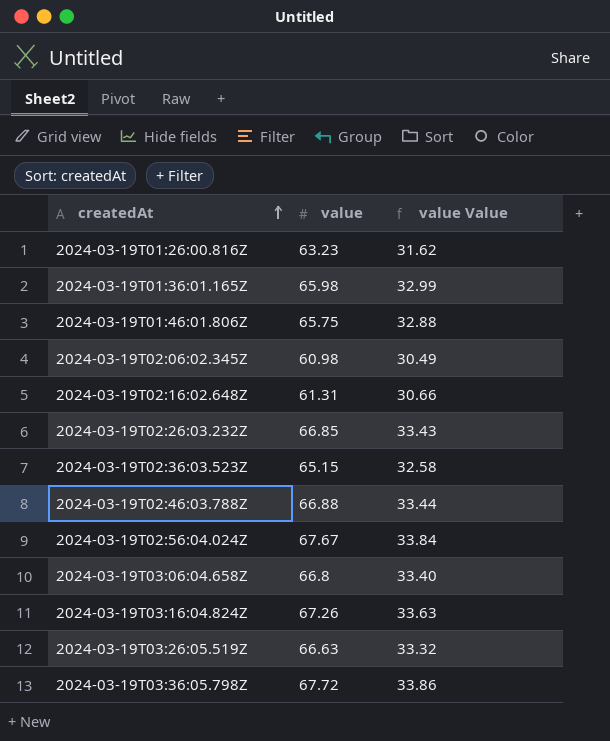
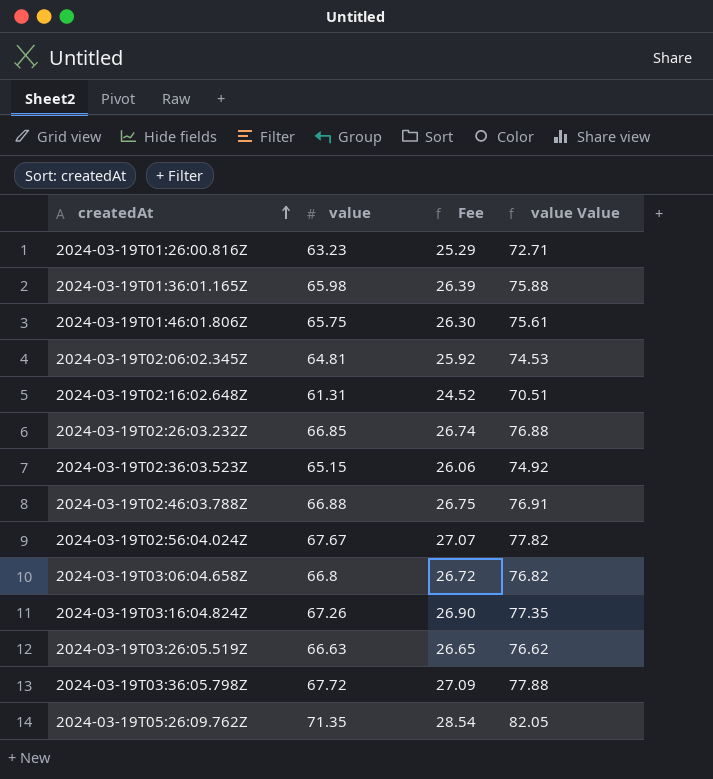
column Fee | formula: none -> [value] * 0.4
column value Value | formula: [value] * 0.5 -> [value] * 1.15
2024-03-19T02:06:02.345Z | value: 60.98 -> 64.81
row 2024-03-19T05:26:09.762Z: none -> 71.35 | 28.54 | 82.05

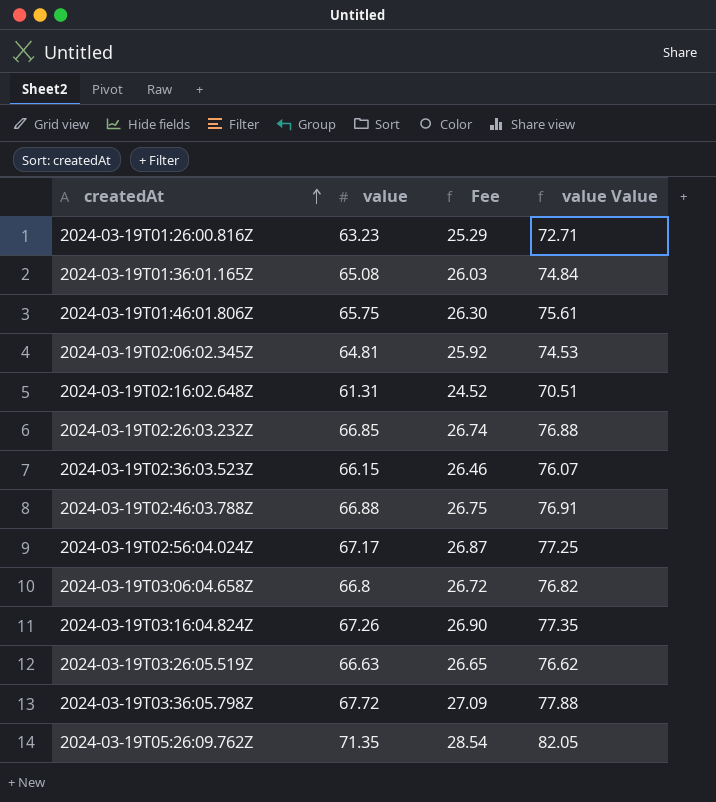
2024-03-19T01:36:01.165Z | value: 65.98 -> 65.08
2024-03-19T01:36:01.165Z | Fee: 26.39 -> 26.03
2024-03-19T01:36:01.165Z | value Value: 75.88 -> 74.84
2024-03-19T02:36:03.523Z | value: 65.15 -> 66.15
2024-03-19T02:36:03.523Z | Fee: 26.06 -> 26.46
2024-03-19T02:36:03.523Z | value Value: 74.92 -> 76.07
2024-03-19T02:56:04.024Z | value: 67.67 -> 67.17
2024-03-19T02:56:04.024Z | Fee: 27.07 -> 26.87
2024-03-19T02:56:04.024Z | value Value: 77.82 -> 77.25

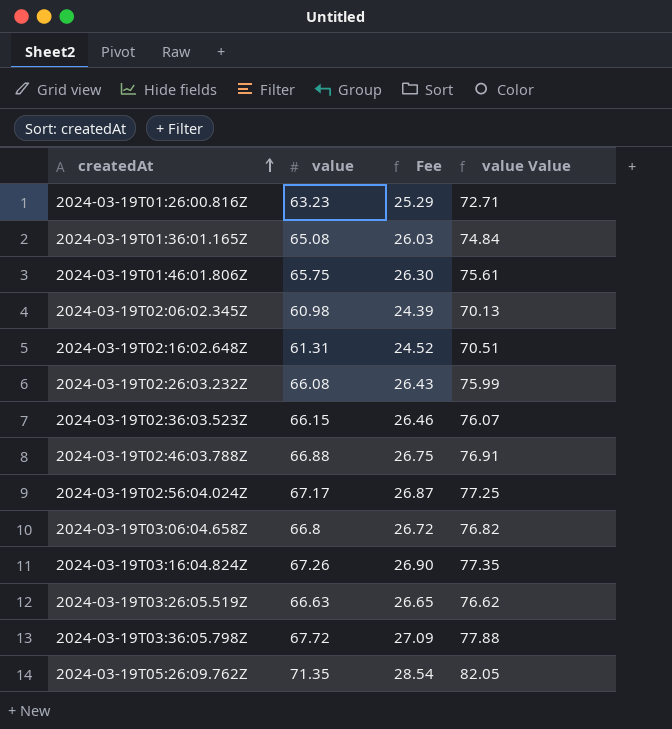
2024-03-19T02:06:02.345Z | value: 64.81 -> 60.98
2024-03-19T02:06:02.345Z | Fee: 25.92 -> 24.39
2024-03-19T02:06:02.345Z | value Value: 74.53 -> 70.13
2024-03-19T02:26:03.232Z | value: 66.85 -> 66.08
2024-03-19T02:26:03.232Z | Fee: 26.74 -> 26.43
2024-03-19T02:26:03.232Z | value Value: 76.88 -> 75.99

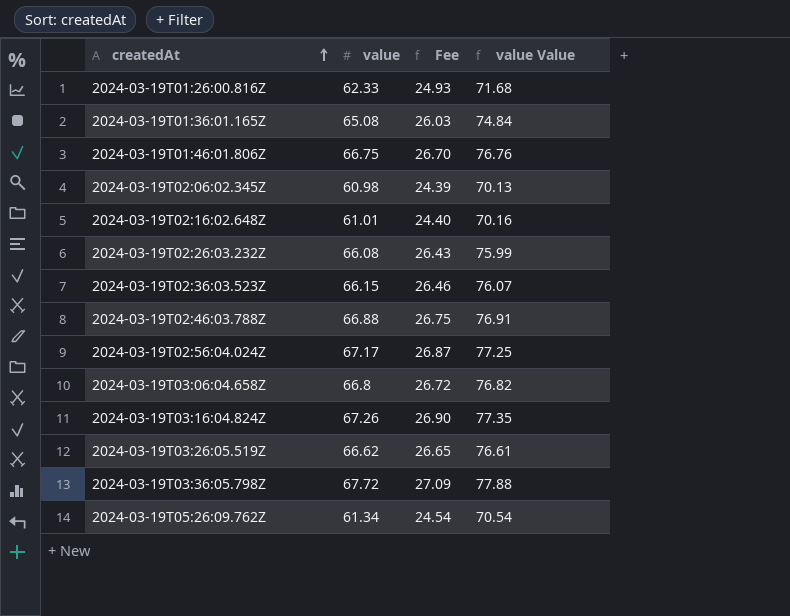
2024-03-19T01:26:00.816Z | value: 63.23 -> 62.33
2024-03-19T01:26:00.816Z | Fee: 25.29 -> 24.93
2024-03-19T01:26:00.816Z | value Value: 72.71 -> 71.68
2024-03-19T01:46:01.806Z | value: 65.75 -> 66.75
2024-03-19T01:46:01.806Z | Fee: 26.30 -> 26.70
2024-03-19T01:46:01.806Z | value Value: 75.61 -> 76.76
2024-03-19T02:16:02.648Z | value: 61.31 -> 61.01
2024-03-19T02:16:02.648Z | Fee: 24.52 -> 24.40
2024-03-19T02:16:02.648Z | value Value: 70.51 -> 70.16
2024-03-19T03:26:05.519Z | value: 66.63 -> 66.62
2024-03-19T03:26:05.519Z | value Value: 76.62 -> 76.61
2024-03-19T05:26:09.762Z | value: 71.35 -> 61.34
2024-03-19T05:26:09.762Z | Fee: 28.54 -> 24.54
2024-03-19T05:26:09.762Z | value Value: 82.05 -> 70.54

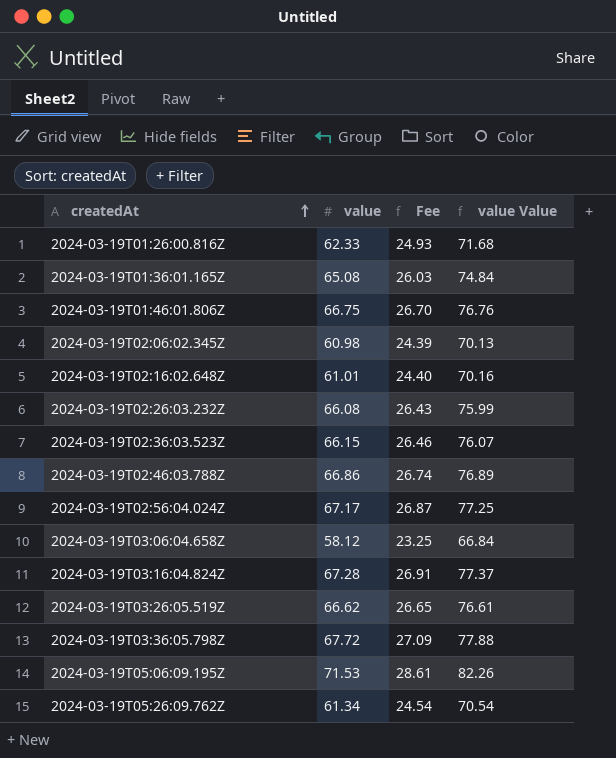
2024-03-19T02:46:03.788Z | value: 66.88 -> 66.86
2024-03-19T02:46:03.788Z | Fee: 26.75 -> 26.74
2024-03-19T02:46:03.788Z | value Value: 76.91 -> 76.89
2024-03-19T03:06:04.658Z | value: 66.8 -> 58.12
2024-03-19T03:06:04.658Z | Fee: 26.72 -> 23.25
2024-03-19T03:06:04.658Z | value Value: 76.82 -> 66.84
2024-03-19T03:16:04.824Z | value: 67.26 -> 67.28
2024-03-19T03:16:04.824Z | Fee: 26.90 -> 26.91
2024-03-19T03:16:04.824Z | value Value: 77.35 -> 77.37
row 2024-03-19T05:06:09.195Z: none -> 71.53 | 28.61 | 82.26

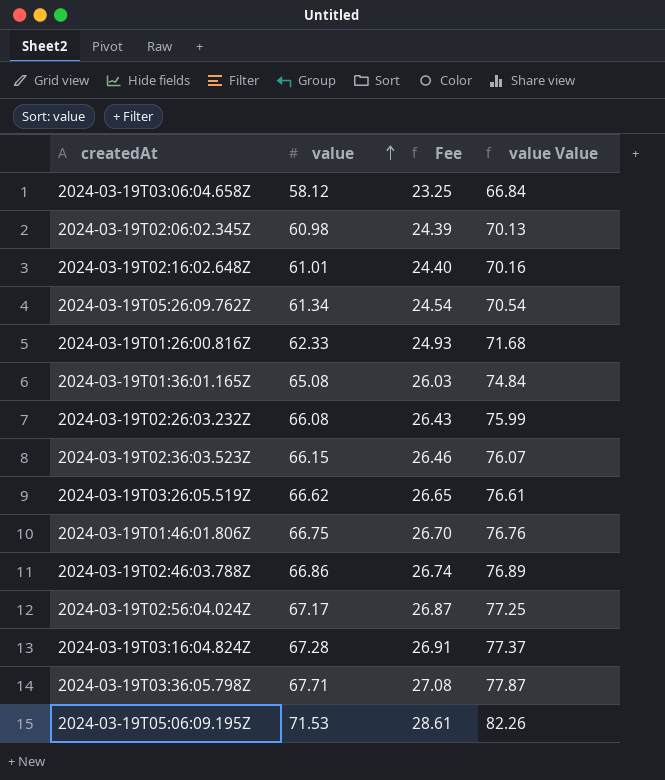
row order: createdAt ascending -> value ascending
2024-03-19T03:36:05.798Z | value: 67.72 -> 67.71
2024-03-19T03:36:05.798Z | Fee: 27.09 -> 27.08
2024-03-19T03:36:05.798Z | value Value: 77.88 -> 77.87

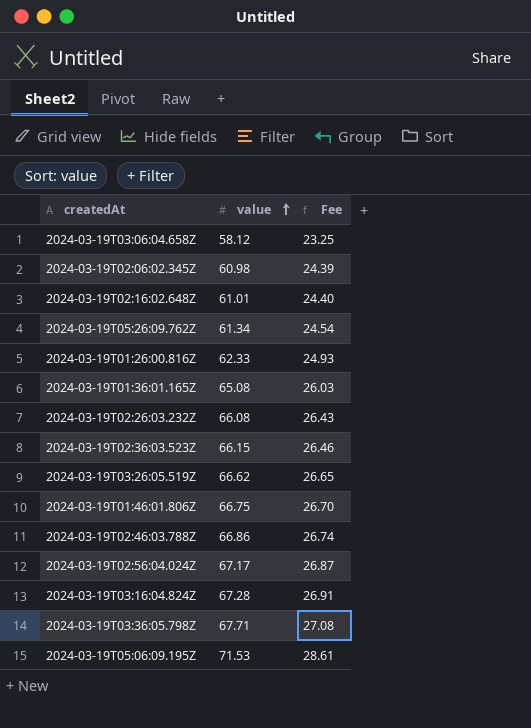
column value Value | formula: [value] * 1.15 -> none

